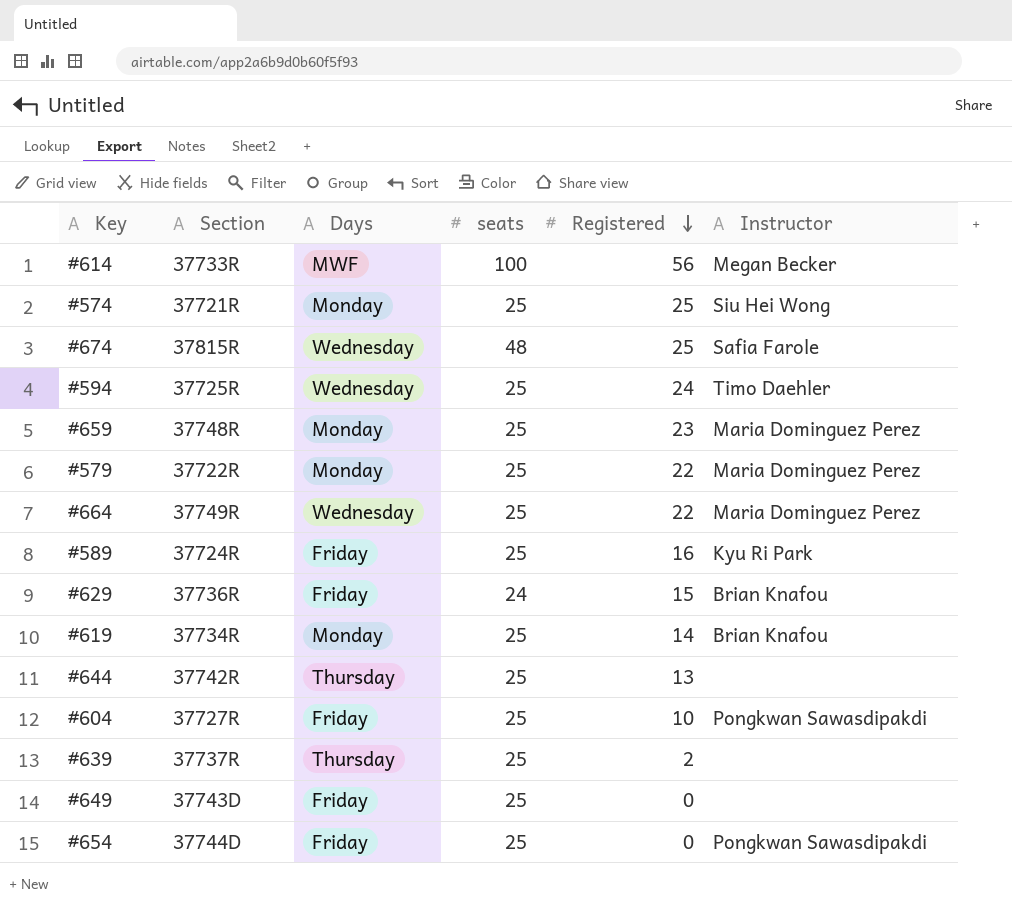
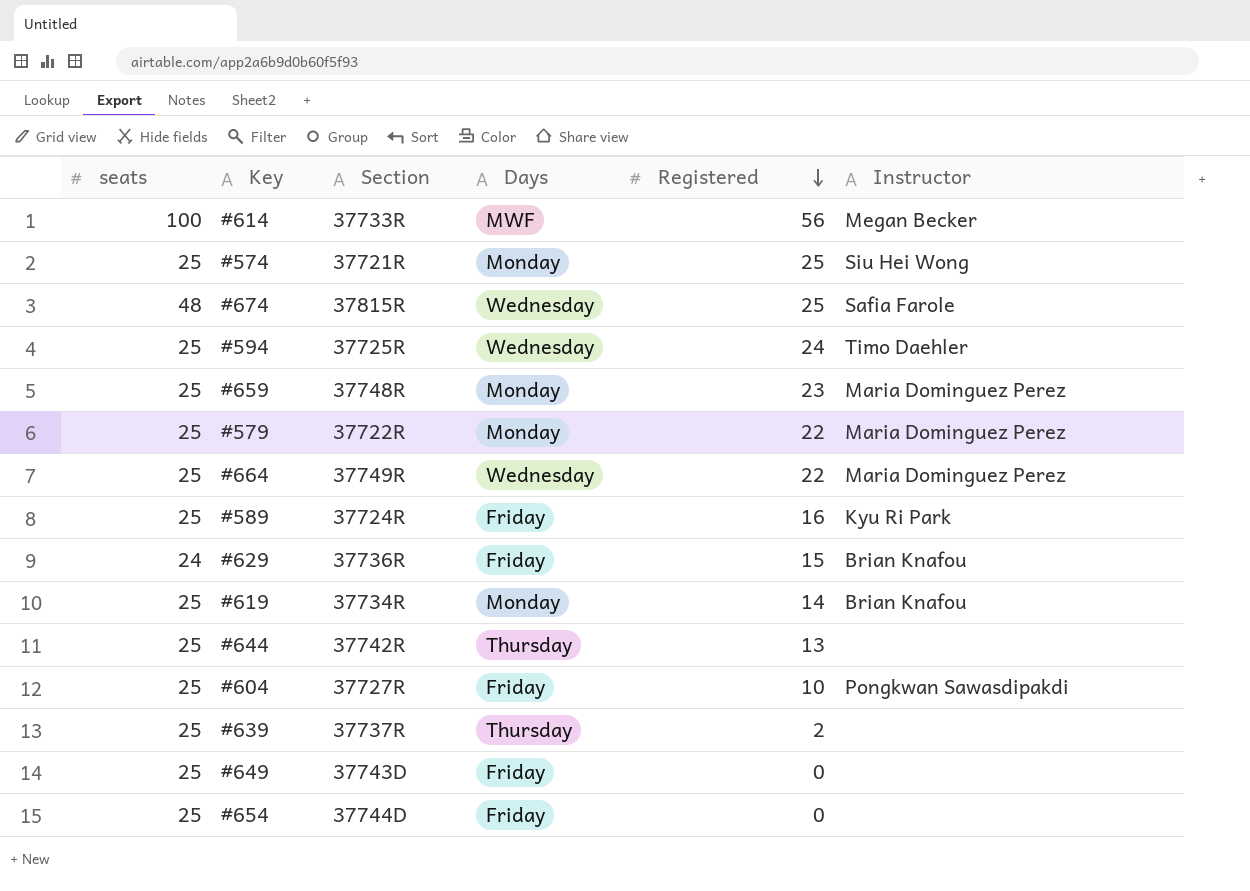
column seats | position: 4 -> 1
#654 | Instructor: Pongkwan Sawasdipakdi -> none

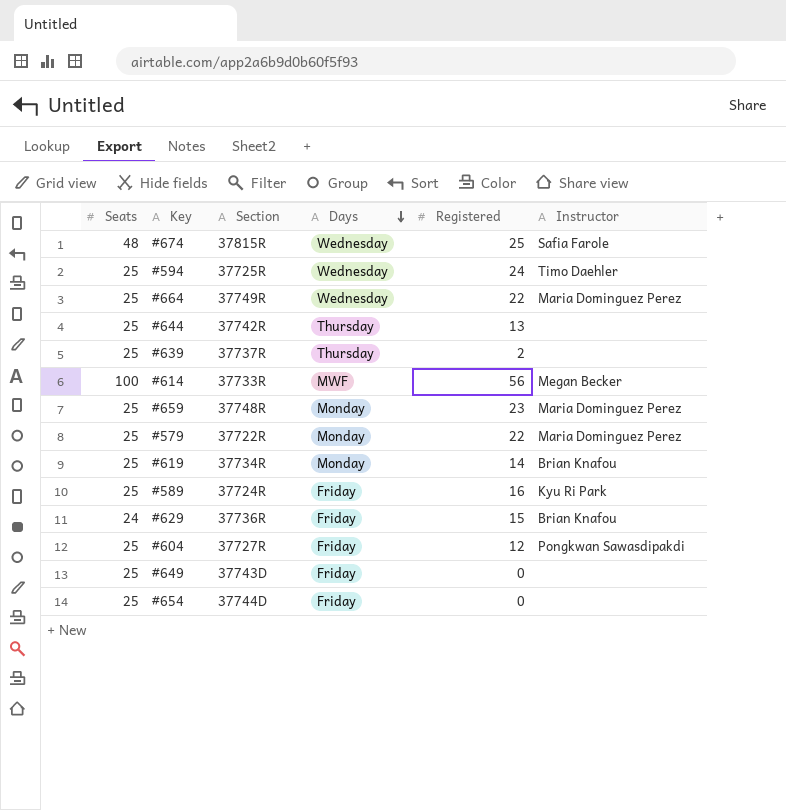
row order: Registered descending -> Days descending
column name: seats -> Seats
row #574: 25 | 37721R | Monday | 25 | Siu Hei Wong -> none
#604 | Registered: 10 -> 12

